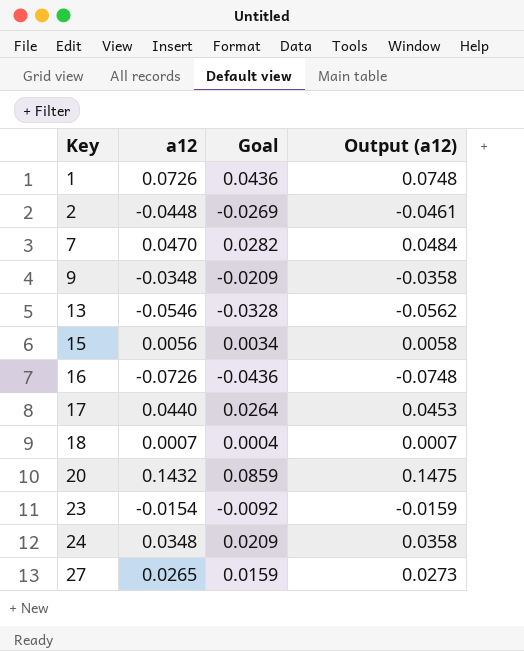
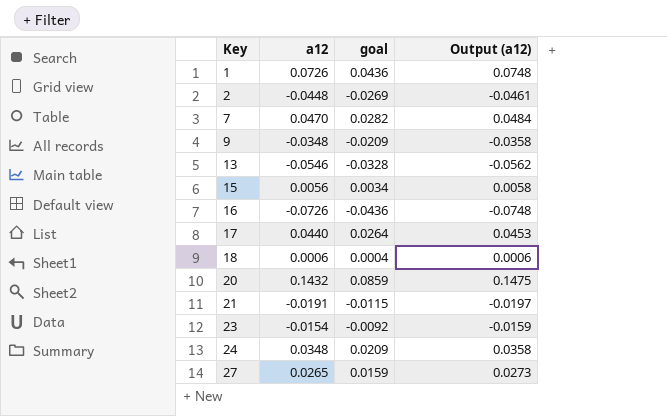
column name: Goal -> goal
18 | a12: 0.0007 -> 0.0006
18 | Output (a12): 0.0007 -> 0.0006
row 21: none -> -0.0191 | -0.0115 | -0.0197

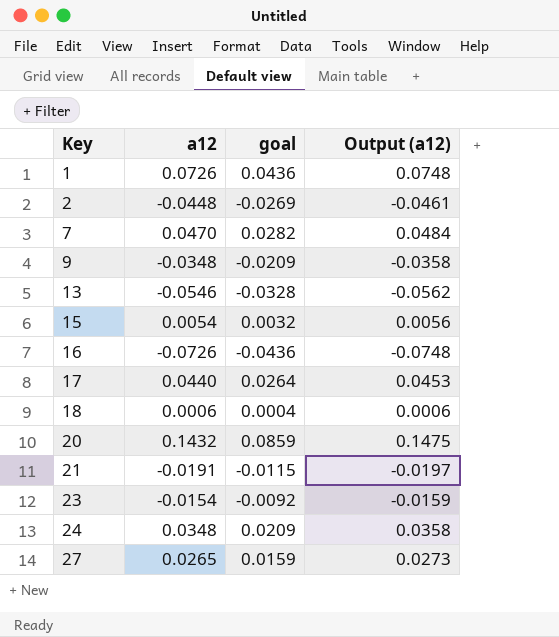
15 | a12: 0.0056 -> 0.0054
15 | goal: 0.0034 -> 0.0032
15 | Output (a12): 0.0058 -> 0.0056

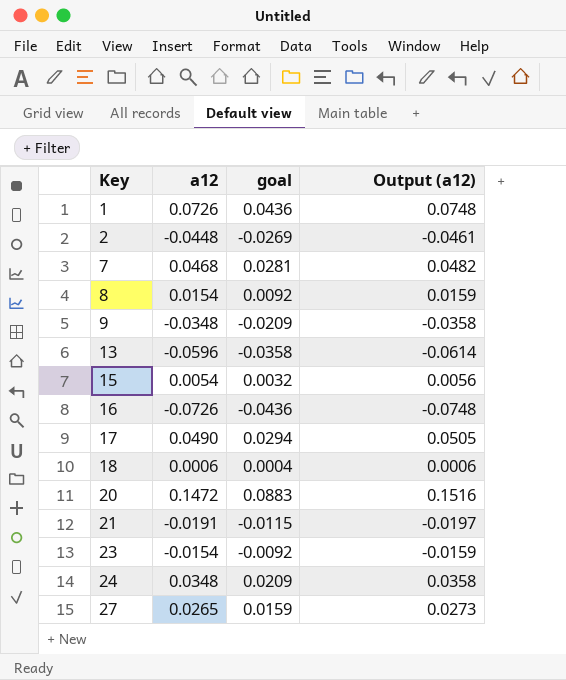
7 | a12: 0.0470 -> 0.0468
7 | goal: 0.0282 -> 0.0281
7 | Output (a12): 0.0484 -> 0.0482
row 8: none -> 0.0154 | 0.0092 | 0.0159
13 | a12: -0.0546 -> -0.0596
13 | goal: -0.0328 -> -0.0358
13 | Output (a12): -0.0562 -> -0.0614
17 | a12: 0.0440 -> 0.0490
17 | goal: 0.0264 -> 0.0294
17 | Output (a12): 0.0453 -> 0.0505
20 | a12: 0.1432 -> 0.1472
20 | goal: 0.0859 -> 0.0883
20 | Output (a12): 0.1475 -> 0.1516

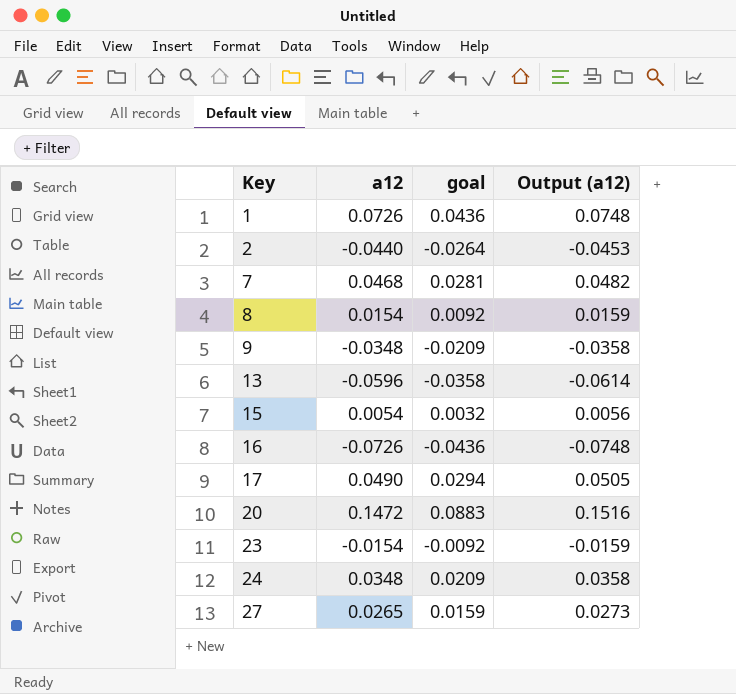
row 18: 0.0006 | 0.0004 | 0.0006 -> none
row 21: -0.0191 | -0.0115 | -0.0197 -> none
2 | a12: -0.0448 -> -0.0440
2 | goal: -0.0269 -> -0.0264
2 | Output (a12): -0.0461 -> -0.0453

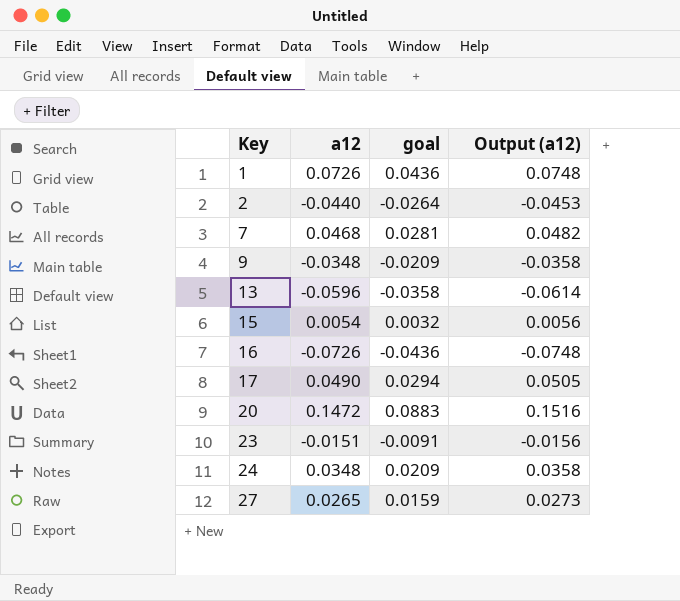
row 8: 0.0154 | 0.0092 | 0.0159 -> none
23 | a12: -0.0154 -> -0.0151
23 | goal: -0.0092 -> -0.0091
23 | Output (a12): -0.0159 -> -0.0156

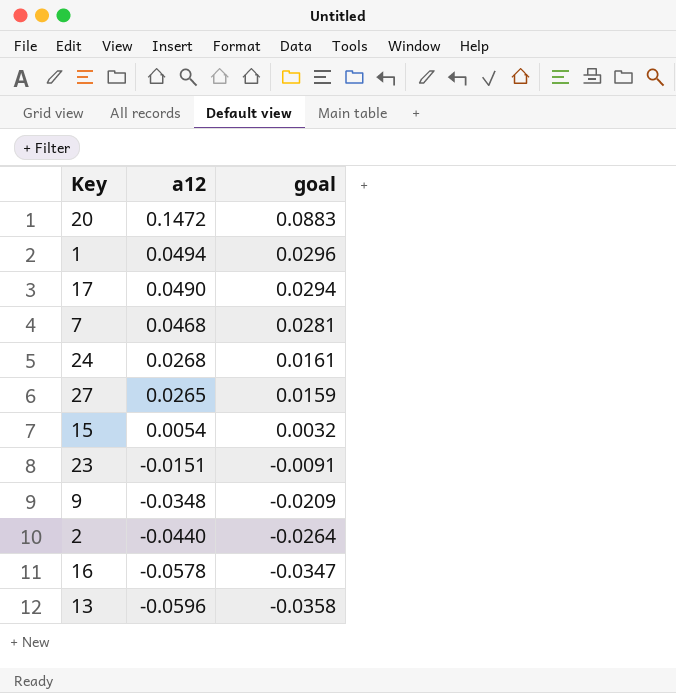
row order: Key ascending -> a12 descending
column Output (a12) | formula: [a12] * 1.03 -> none
1 | a12: 0.0726 -> 0.0494
1 | goal: 0.0436 -> 0.0296
24 | a12: 0.0348 -> 0.0268
24 | goal: 0.0209 -> 0.0161
16 | a12: -0.0726 -> -0.0578
16 | goal: -0.0436 -> -0.0347

